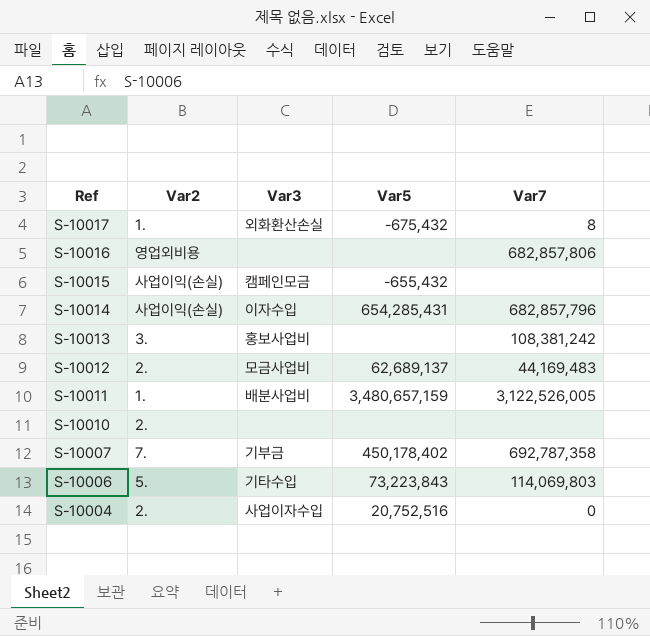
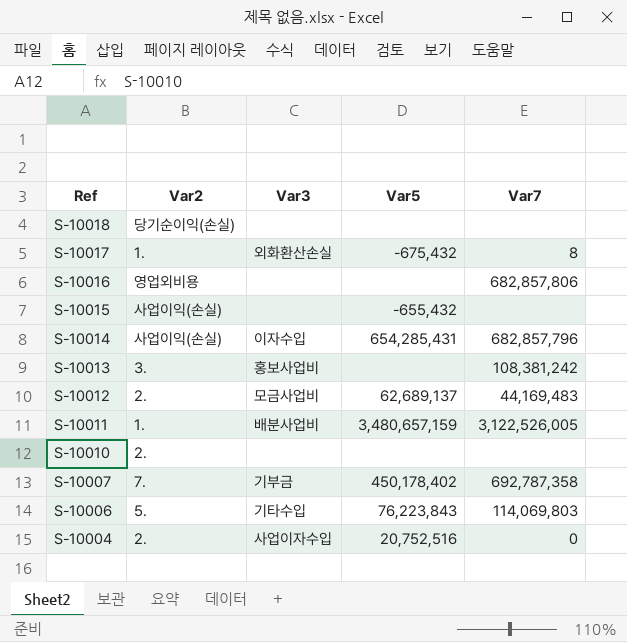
row S-10018: none -> 당기순이익(손실) | none | none | none
S-10015 | Var3: 캠페인모금 -> none
S-10006 | Var5: 73,223,843 -> 76,223,843

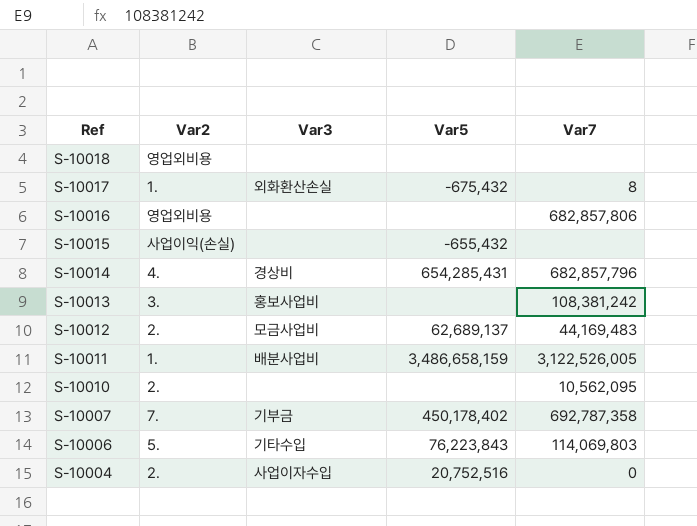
S-10018 | Var2: 당기순이익(손실) -> 영업외비용
S-10014 | Var2: 사업이익(손실) -> 4.
S-10014 | Var3: 이자수입 -> 경상비
S-10011 | Var5: 3,480,657,159 -> 3,486,658,159
S-10010 | Var7: none -> 10,562,095

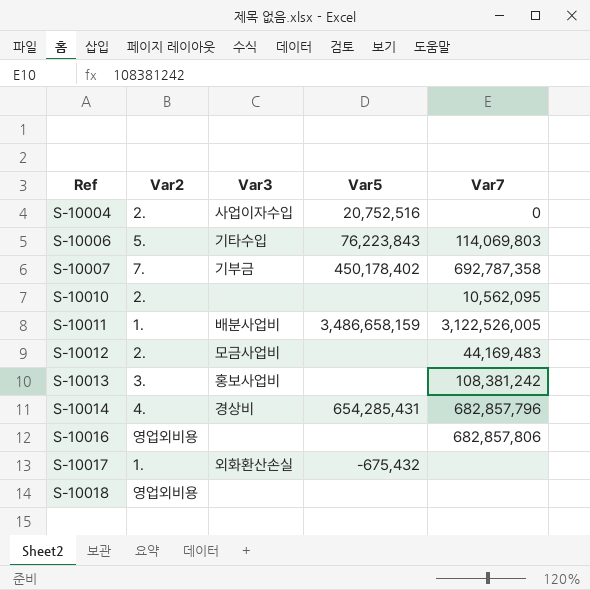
row order: Ref descending -> Ref ascending
row S-10015: 사업이익(손실) | none | -655,432 | none -> none
S-10012 | Var5: 62,689,137 -> none
S-10017 | Var7: 8 -> none

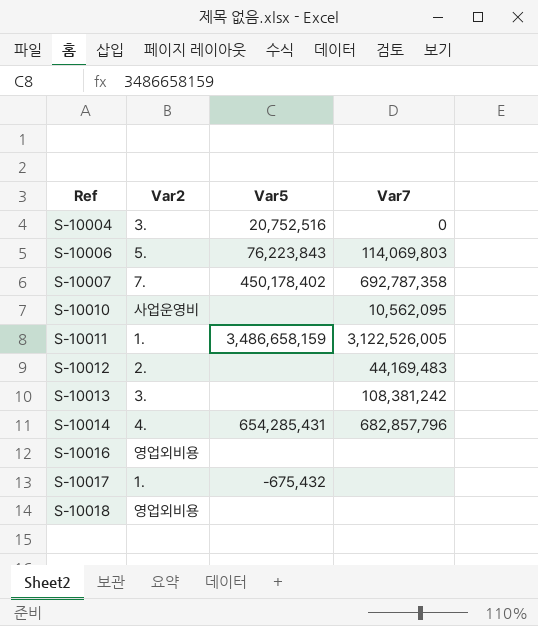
column Var3 | position: 3 -> none
S-10004 | Var2: 2. -> 3.
S-10010 | Var2: 2. -> 사업운영비
S-10016 | Var7: 682,857,806 -> none

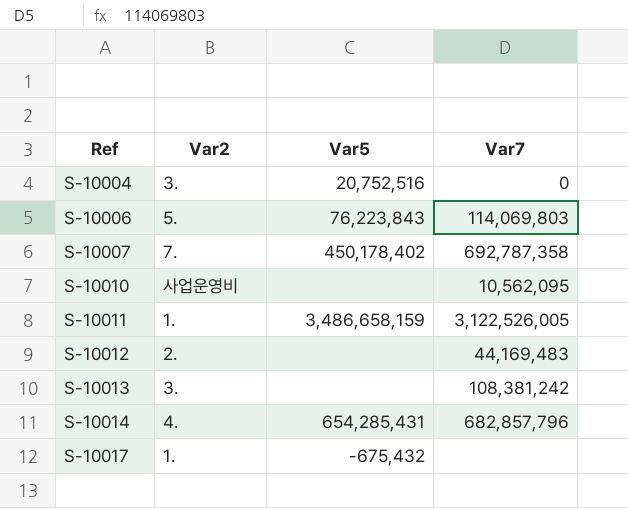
row S-10016: 영업외비용 | none | none -> none
row S-10018: 영업외비용 | none | none -> none

